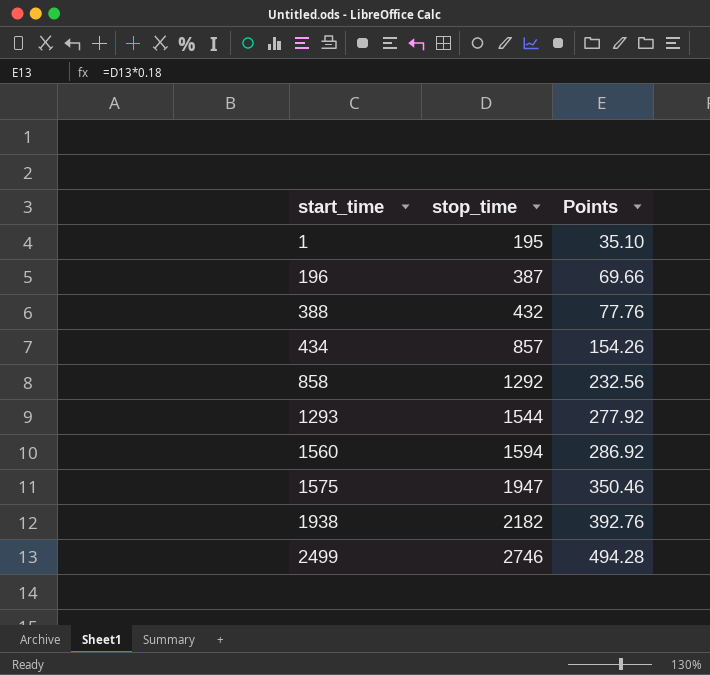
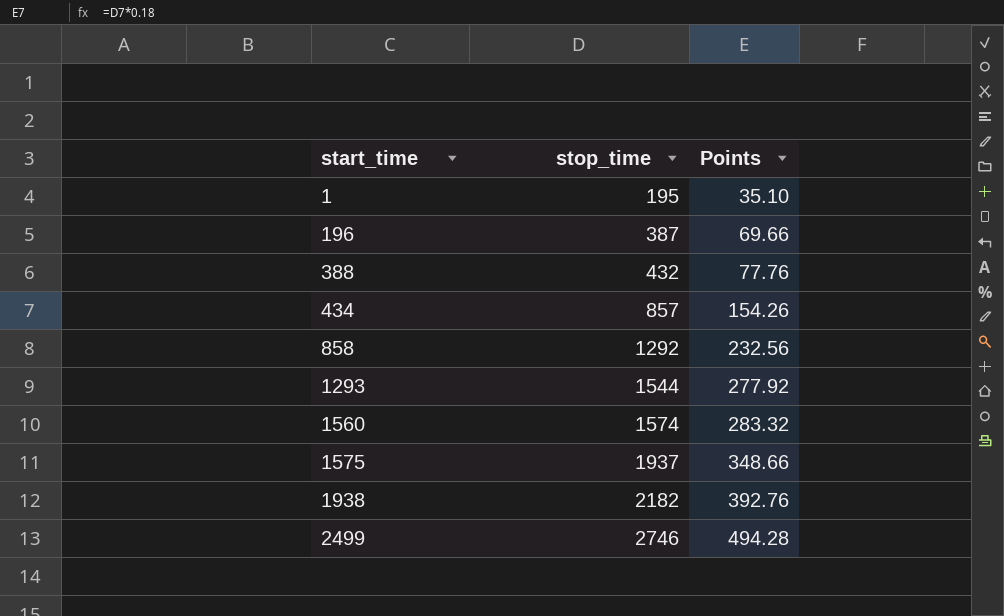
1560 | stop_time: 1594 -> 1574
1560 | Points: 286.92 -> 283.32
1575 | stop_time: 1947 -> 1937
1575 | Points: 350.46 -> 348.66

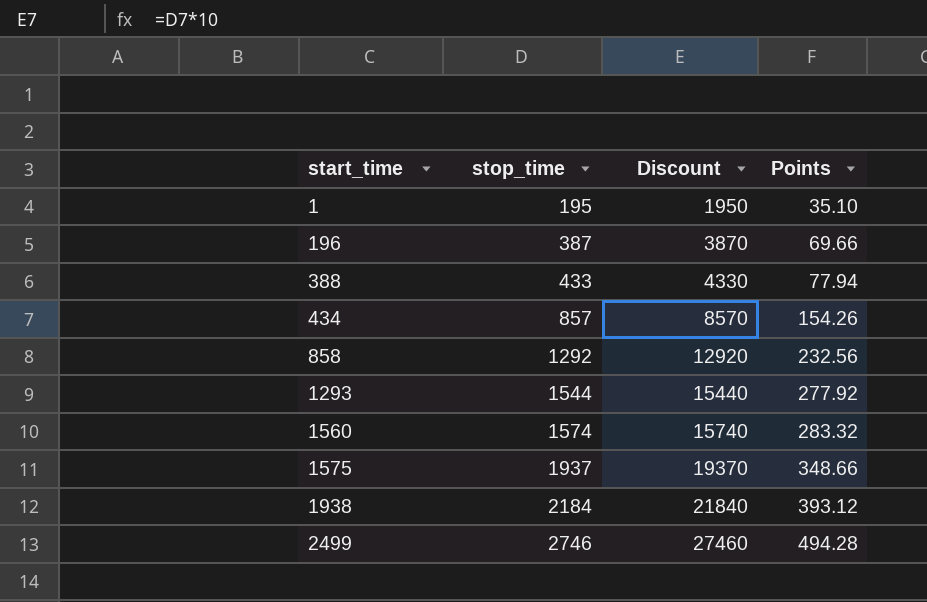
column Discount | formula: none -> [stop_time] * 10
388 | stop_time: 432 -> 433
388 | Points: 77.76 -> 77.94
1938 | stop_time: 2182 -> 2184
1938 | Points: 392.76 -> 393.12

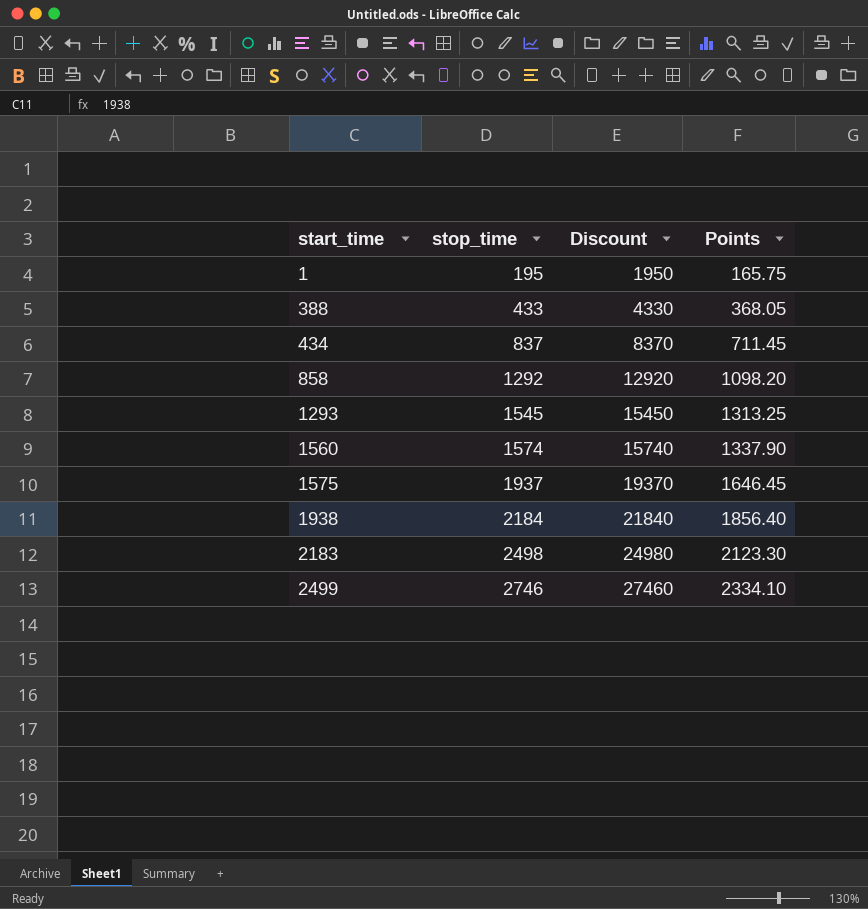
column Points | formula: [stop_time] * 0.18 -> [stop_time] * 0.85
row 196: 387 | 3870 | 69.66 -> none
434 | stop_time: 857 -> 837
434 | Discount: 8570 -> 8370
1293 | stop_time: 1544 -> 1545
1293 | Discount: 15440 -> 15450
row 2183: none -> 2498 | 24980 | 2123.30

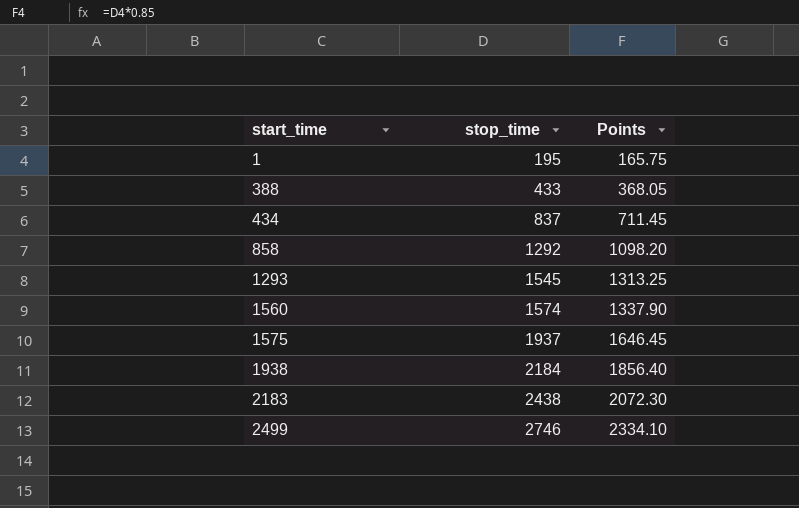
column Discount | formula: [stop_time] * 10 -> none
2183 | stop_time: 2498 -> 2438
2183 | Points: 2123.30 -> 2072.30

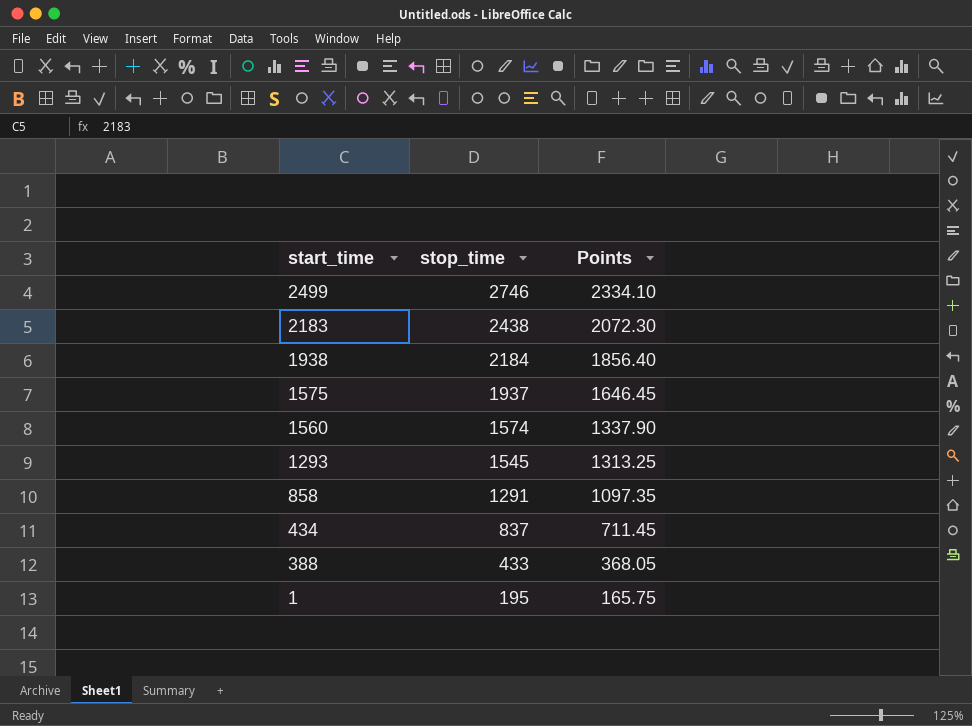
row order: start_time ascending -> start_time descending
858 | stop_time: 1292 -> 1291
858 | Points: 1098.20 -> 1097.35

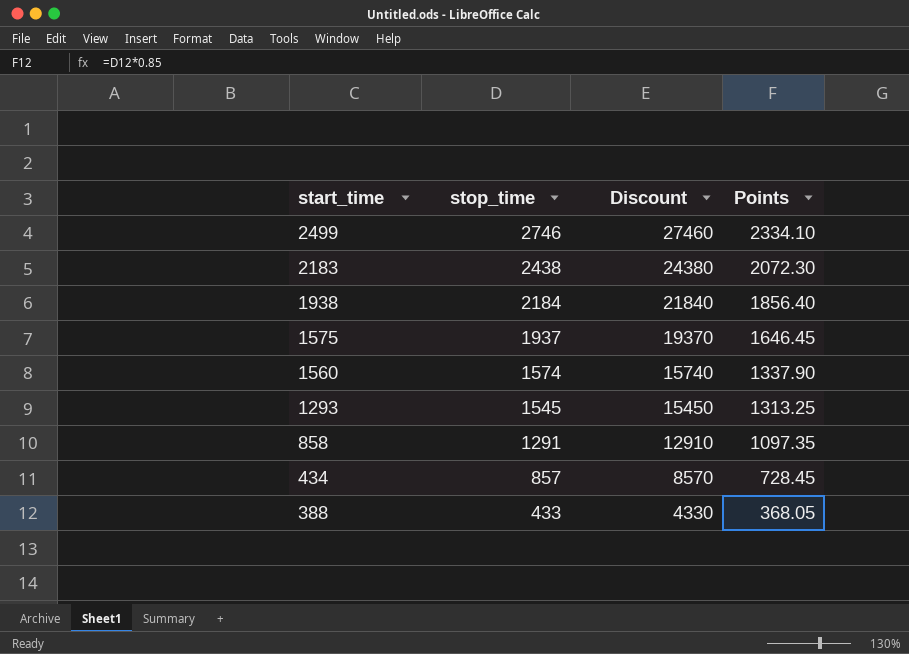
column Discount | formula: none -> [stop_time] * 10
row 1: 195 | 165.75 -> none
434 | stop_time: 837 -> 857
434 | Points: 711.45 -> 728.45

